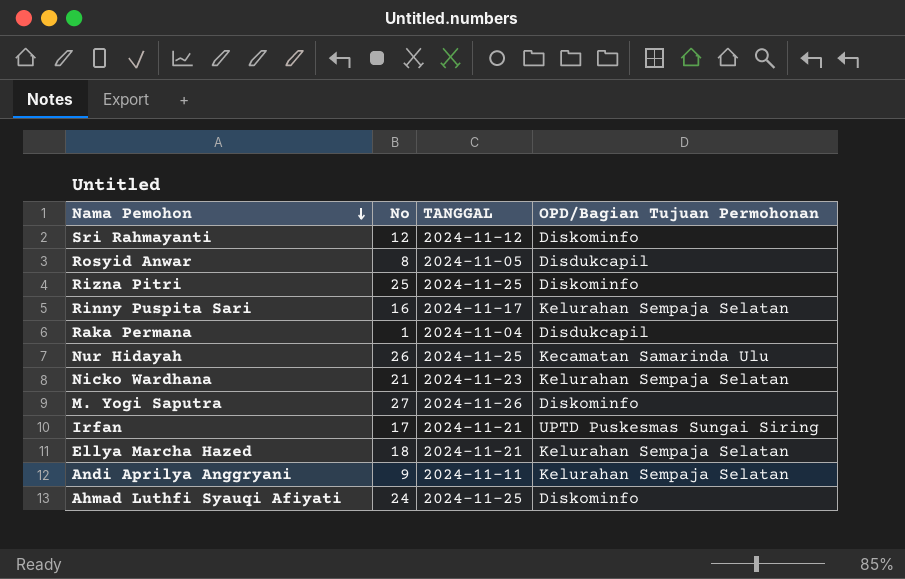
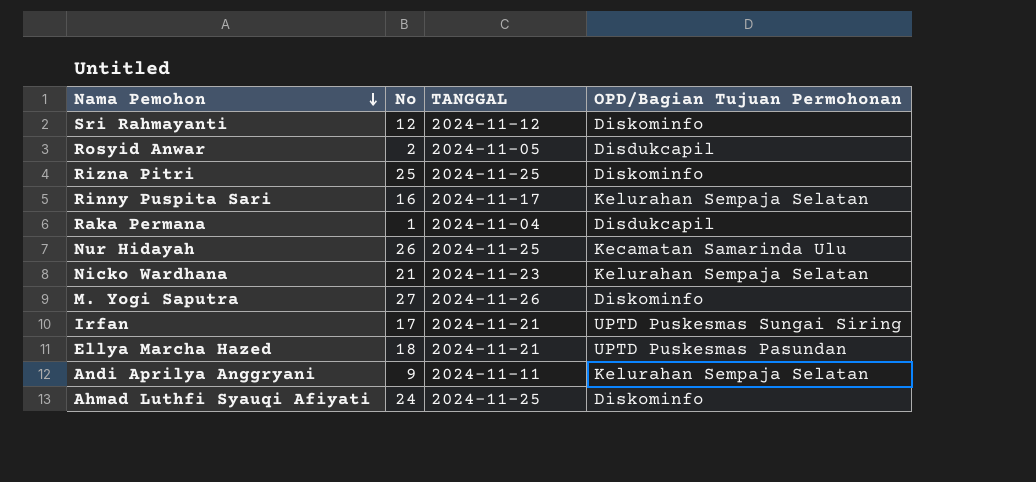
Rosyid Anwar | No: 8 -> 2
Ellya Marcha Hazed | OPD/Bagian Tujuan Permohonan: Kelurahan Sempaja Selatan -> UPTD Puskesmas Pasundan

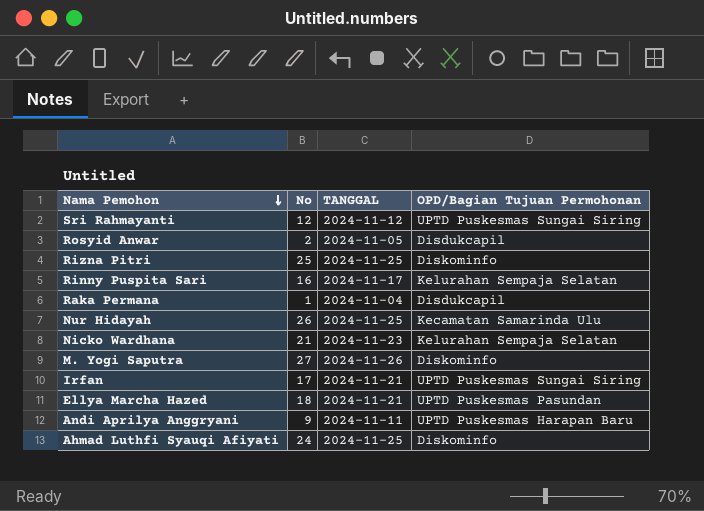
Sri Rahmayanti | OPD/Bagian Tujuan Permohonan: Diskominfo -> UPTD Puskesmas Sungai Siring
Andi Aprilya Anggryani | OPD/Bagian Tujuan Permohonan: Kelurahan Sempaja Selatan -> UPTD Puskesmas Harapan Baru

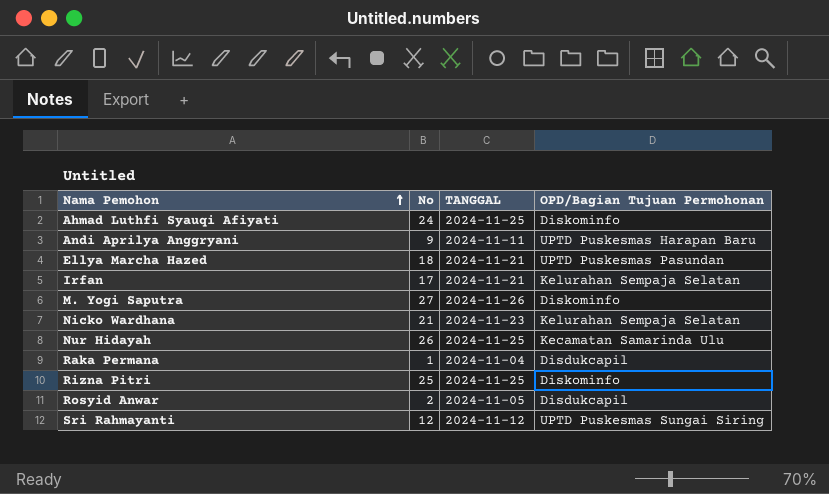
row order: Nama Pemohon descending -> Nama Pemohon ascending
row Rinny Puspita Sari: 16 | 2024-11-17 | Kelurahan Sempaja Selatan -> none
Irfan | OPD/Bagian Tujuan Permohonan: UPTD Puskesmas Sungai Siring -> Kelurahan Sempaja Selatan

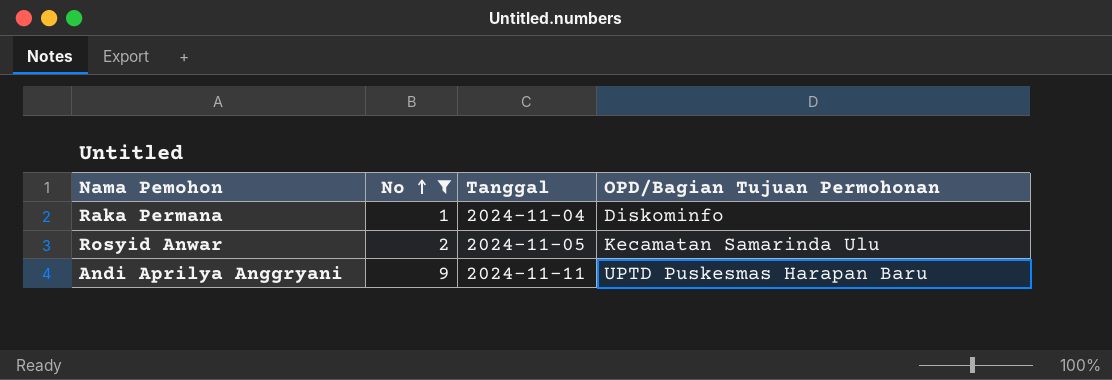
filter: none -> No <= 9
row order: Nama Pemohon ascending -> No ascending
column name: TANGGAL -> Tanggal
Raka Permana | OPD/Bagian Tujuan Permohonan: Disdukcapil -> Diskominfo
Rosyid Anwar | OPD/Bagian Tujuan Permohonan: Disdukcapil -> Kecamatan Samarinda Ulu

